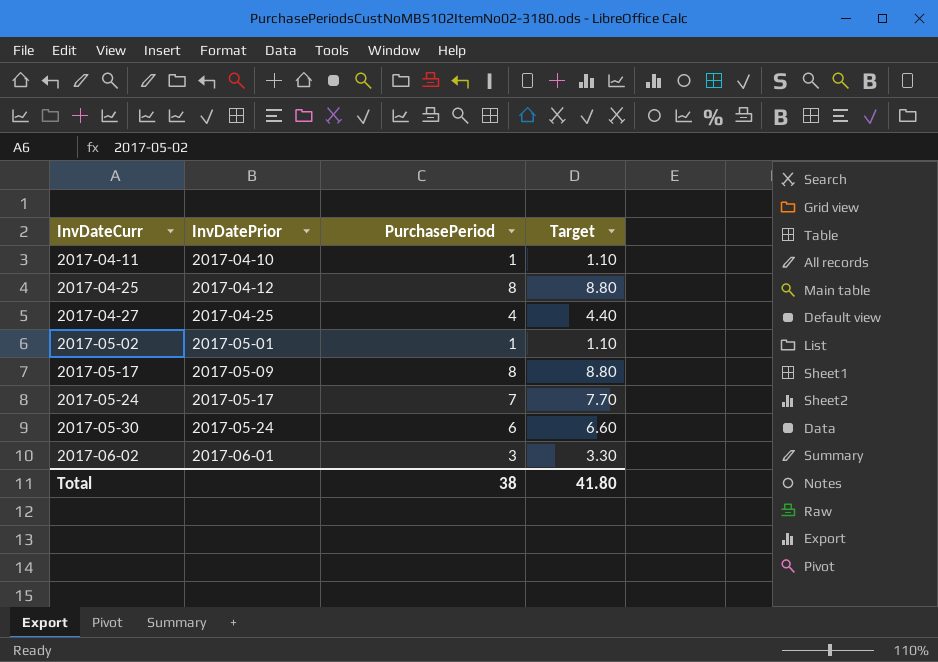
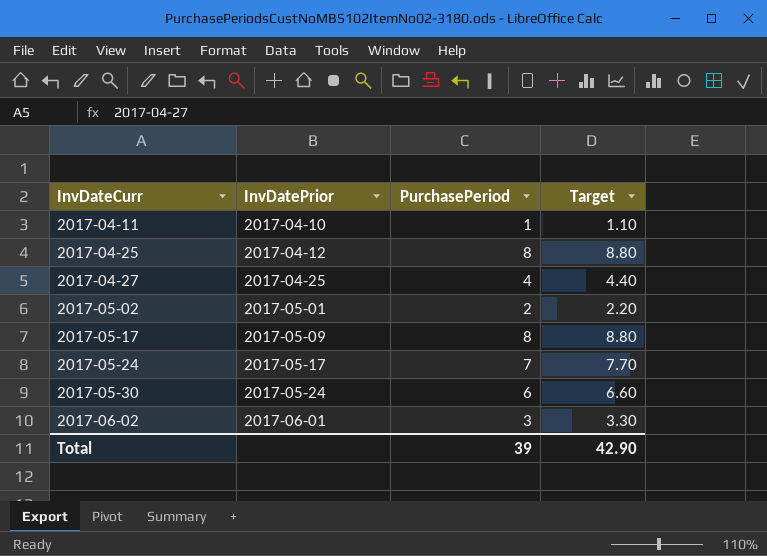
2017-05-02 | PurchasePeriod: 1 -> 2
2017-05-02 | Target: 1.10 -> 2.20
Total | PurchasePeriod: 38 -> 39
Total | Target: 41.80 -> 42.90

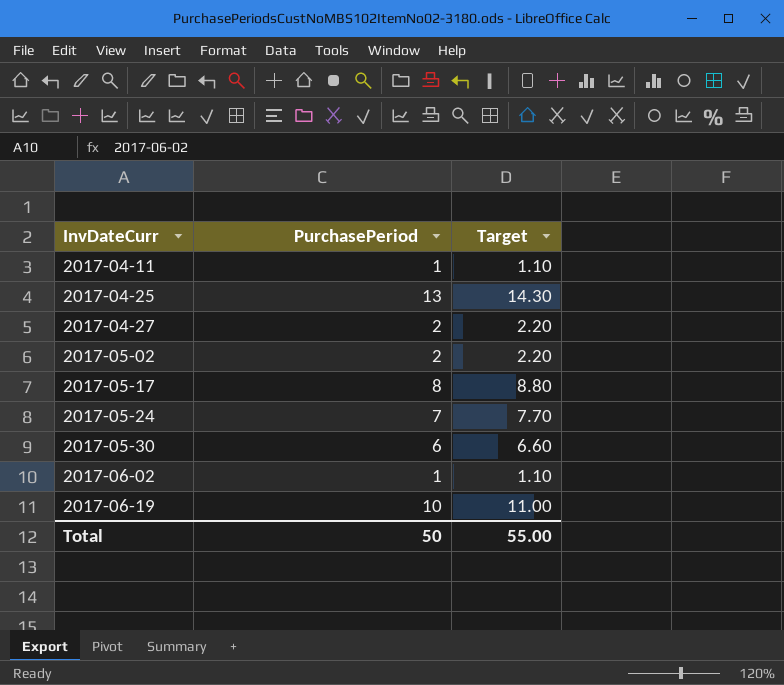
column InvDatePrior | position: 2 -> none
2017-04-25 | PurchasePeriod: 8 -> 13
2017-04-25 | Target: 8.80 -> 14.30
2017-04-27 | PurchasePeriod: 4 -> 2
2017-04-27 | Target: 4.40 -> 2.20
2017-06-02 | PurchasePeriod: 3 -> 1
2017-06-02 | Target: 3.30 -> 1.10
row 2017-06-19: none -> 10 | 11.00
Total | PurchasePeriod: 39 -> 50
Total | Target: 42.90 -> 55.00

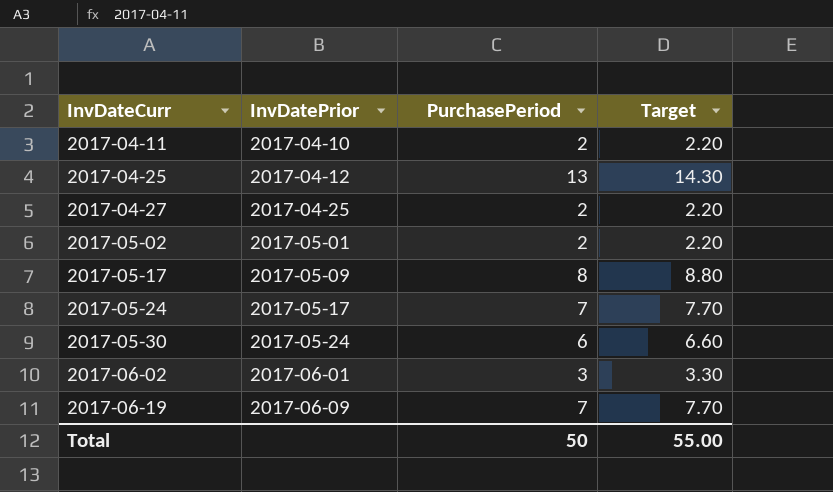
column InvDatePrior | position: none -> 2
2017-04-11 | PurchasePeriod: 1 -> 2
2017-04-11 | Target: 1.10 -> 2.20
2017-06-02 | PurchasePeriod: 1 -> 3
2017-06-02 | Target: 1.10 -> 3.30
2017-06-19 | PurchasePeriod: 10 -> 7
2017-06-19 | Target: 11.00 -> 7.70

